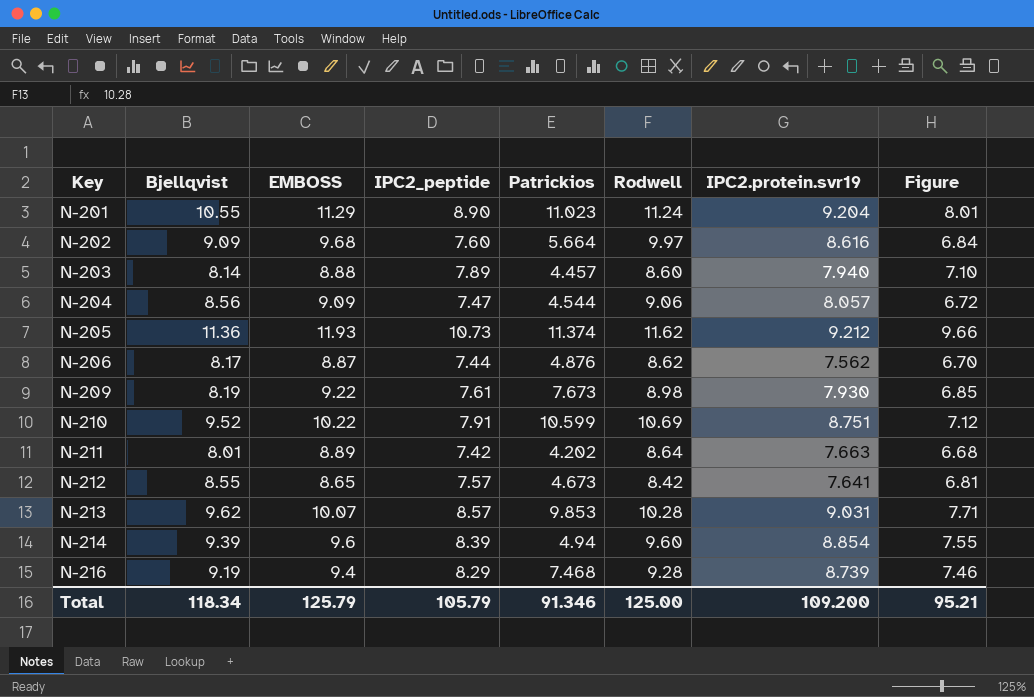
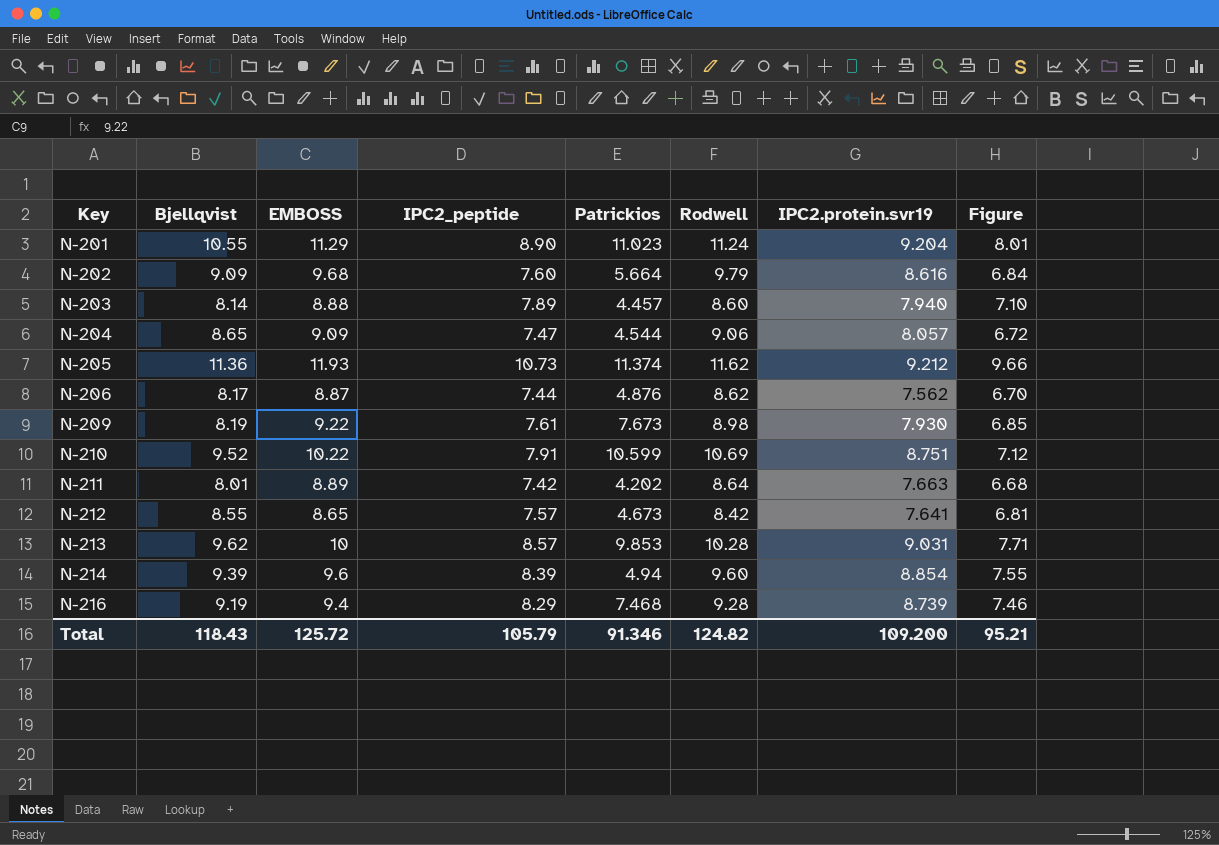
N-202 | Rodwell: 9.97 -> 9.79
N-204 | Bjellqvist: 8.56 -> 8.65
N-213 | EMBOSS: 10.07 -> 10
Total | Bjellqvist: 118.34 -> 118.43
Total | EMBOSS: 125.79 -> 125.72
Total | Rodwell: 125.00 -> 124.82

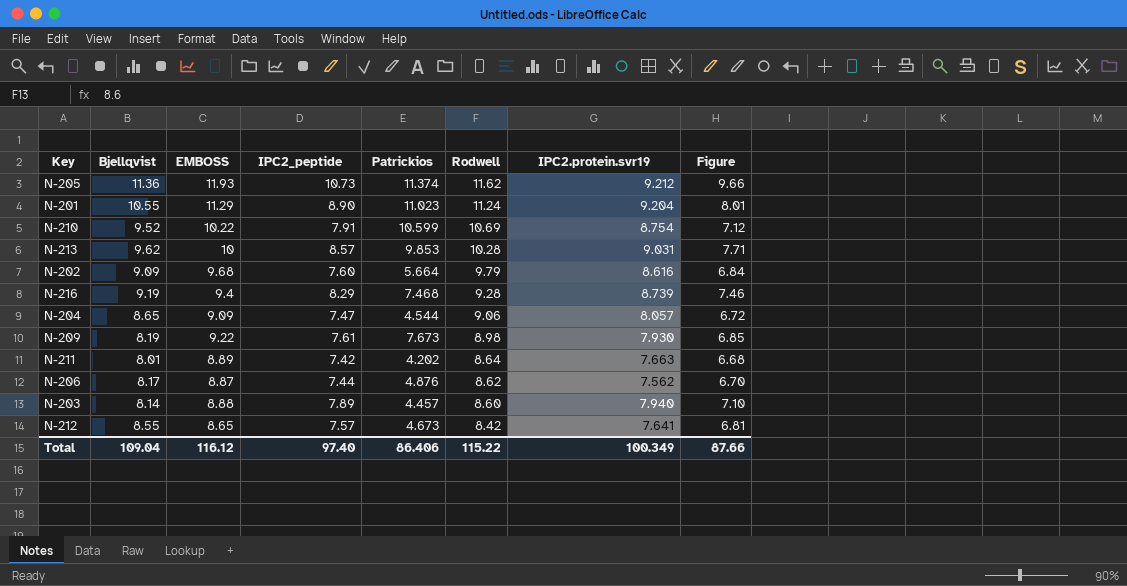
row order: Key ascending -> Rodwell descending
row N-214: 9.39 | 9.6 | 8.39 | 4.94 | 9.60 | 8.854 | 7.55 -> none
N-210 | IPC2.protein.svr19: 8.751 -> 8.754
Total | Bjellqvist: 118.43 -> 109.04
Total | EMBOSS: 125.72 -> 116.12
Total | IPC2_peptide: 105.79 -> 97.40
Total | Patrickios: 91.346 -> 86.406
Total | Rodwell: 124.82 -> 115.22
Total | IPC2.protein.svr19: 109.200 -> 100.349
Total | Figure: 95.21 -> 87.66

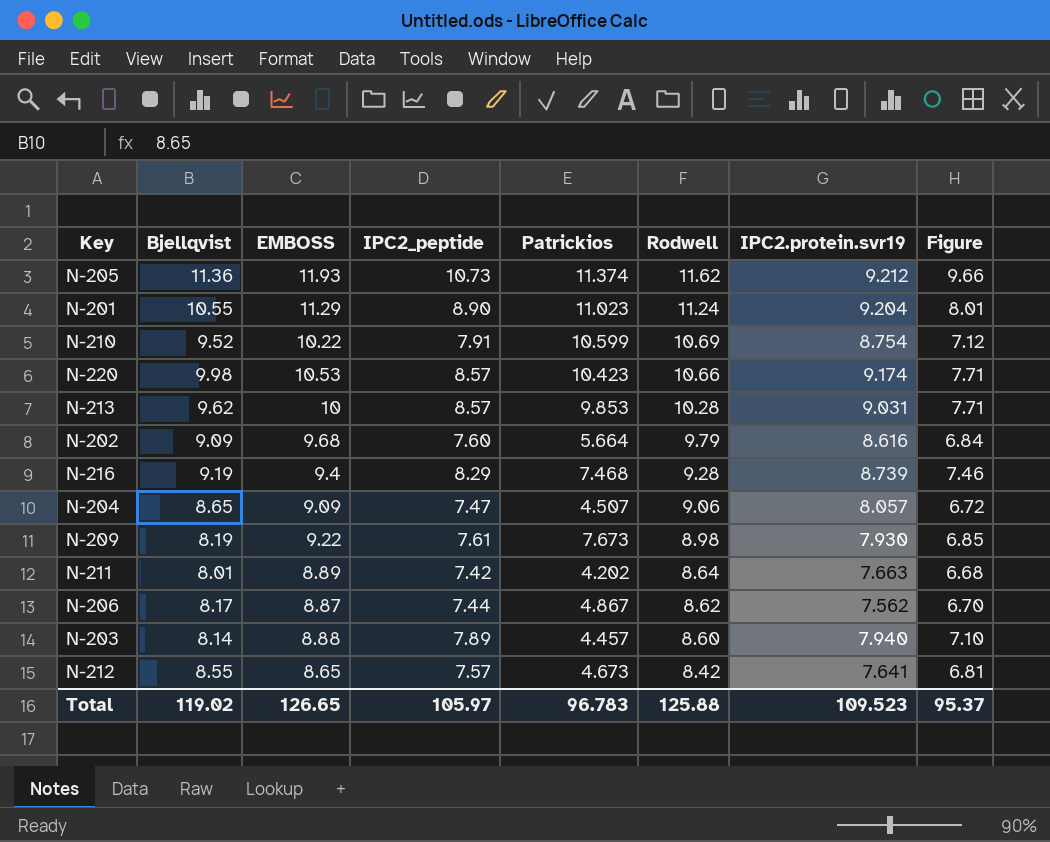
row N-220: none -> 9.98 | 10.53 | 8.57 | 10.423 | 10.66 | 9.174 | 7.71
N-204 | Patrickios: 4.544 -> 4.507
N-206 | Patrickios: 4.876 -> 4.867
Total | Bjellqvist: 109.04 -> 119.02
Total | EMBOSS: 116.12 -> 126.65
Total | IPC2_peptide: 97.40 -> 105.97
Total | Patrickios: 86.406 -> 96.783
Total | Rodwell: 115.22 -> 125.88
Total | IPC2.protein.svr19: 100.349 -> 109.523
Total | Figure: 87.66 -> 95.37

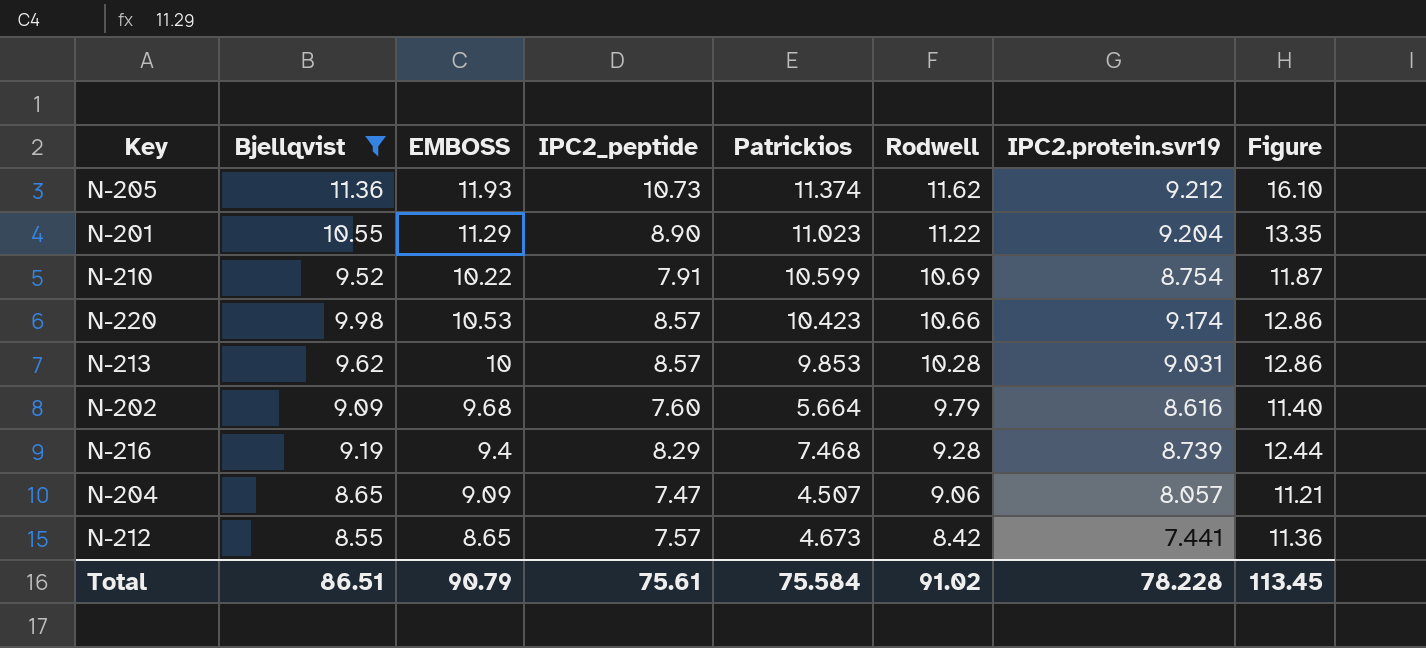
filter: none -> Bjellqvist >= 8.55
column Figure | formula: [IPC2_peptide] * 0.9 -> [IPC2_peptide] * 1.5
N-201 | Rodwell: 11.24 -> 11.22
N-212 | IPC2.protein.svr19: 7.641 -> 7.441
Total | Bjellqvist: 119.02 -> 86.51
Total | EMBOSS: 126.65 -> 90.79
Total | IPC2_peptide: 105.97 -> 75.61
Total | Patrickios: 96.783 -> 75.584
Total | Rodwell: 125.88 -> 91.02
Total | IPC2.protein.svr19: 109.523 -> 78.228
Total | Figure: 95.37 -> 113.45

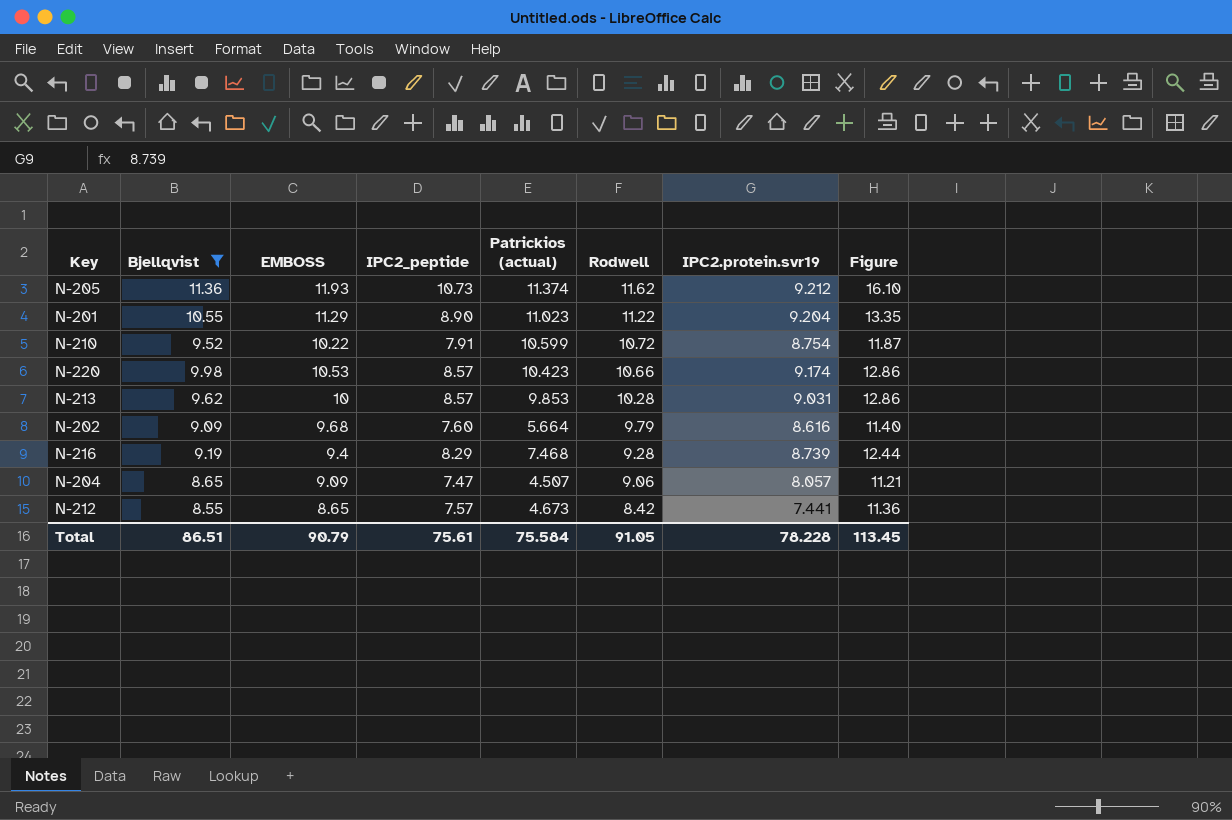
column name: Patrickios -> Patrickios (actual)
N-210 | Rodwell: 10.69 -> 10.72
Total | Rodwell: 91.02 -> 91.05

